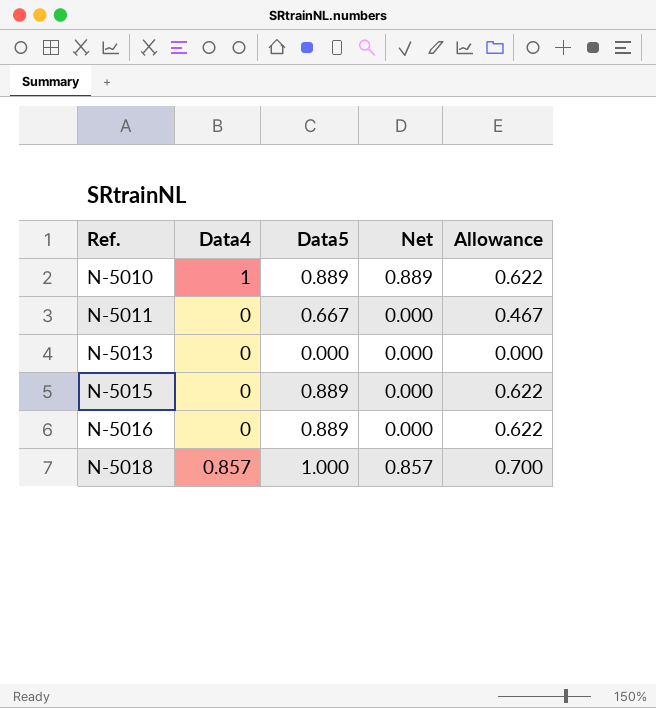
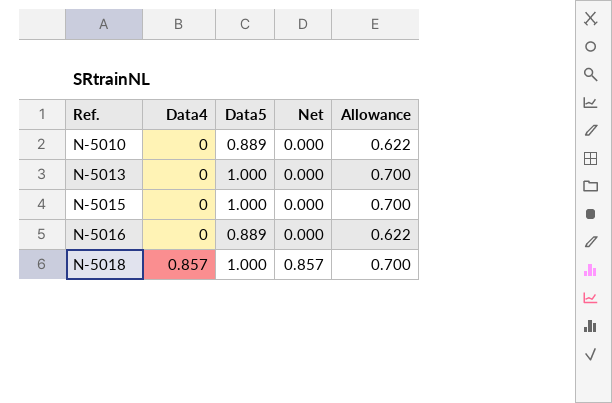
row N-5011: 0 | 0.667 | 0.000 | 0.467 -> none
N-5010 | Data4: 1 -> 0
N-5010 | Net: 0.889 -> 0.000
N-5013 | Data5: 0.000 -> 1.000
N-5013 | Allowance: 0.000 -> 0.700
N-5015 | Data5: 0.889 -> 1.000
N-5015 | Allowance: 0.622 -> 0.700

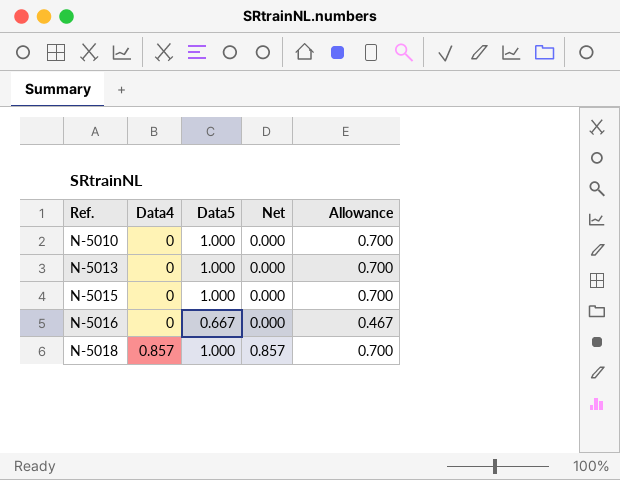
N-5010 | Data5: 0.889 -> 1.000
N-5010 | Allowance: 0.622 -> 0.700
N-5016 | Data5: 0.889 -> 0.667
N-5016 | Allowance: 0.622 -> 0.467

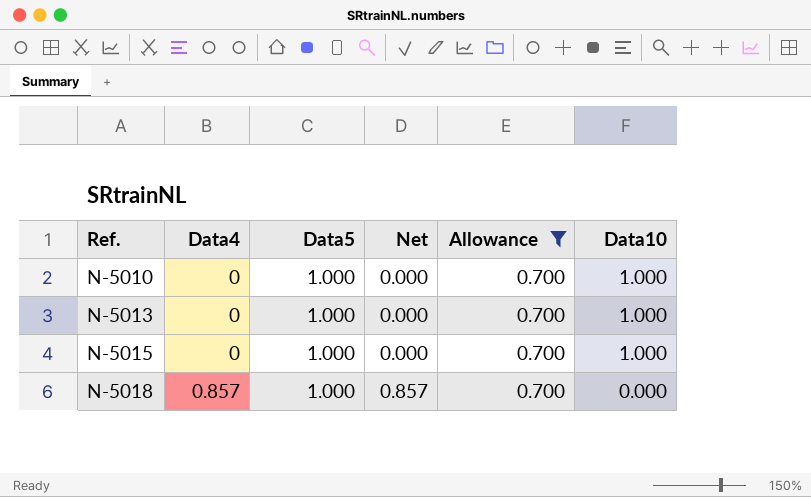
filter: none -> Allowance = 0.700
column Data10 | position: none -> 6

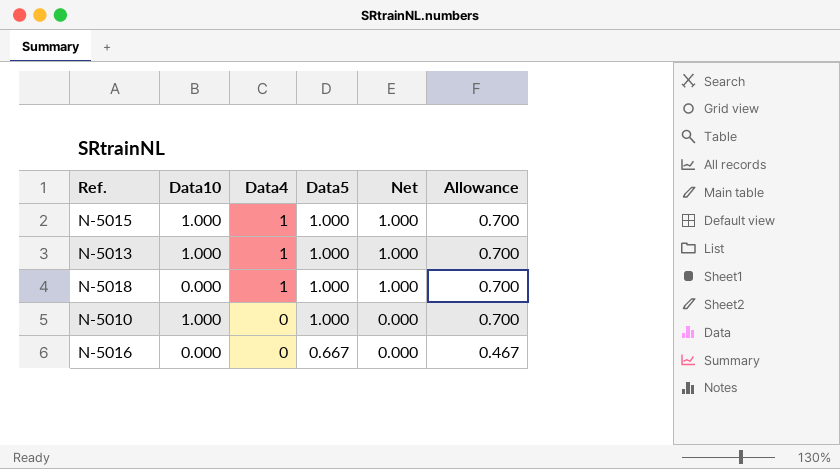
filter: Allowance = 0.700 -> none
row order: Ref. ascending -> Data4 descending
column Data10 | position: 6 -> 2
N-5015 | Data4: 0 -> 1
N-5015 | Net: 0.000 -> 1.000
N-5013 | Data4: 0 -> 1
N-5013 | Net: 0.000 -> 1.000
N-5018 | Data4: 0.857 -> 1
N-5018 | Net: 0.857 -> 1.000

